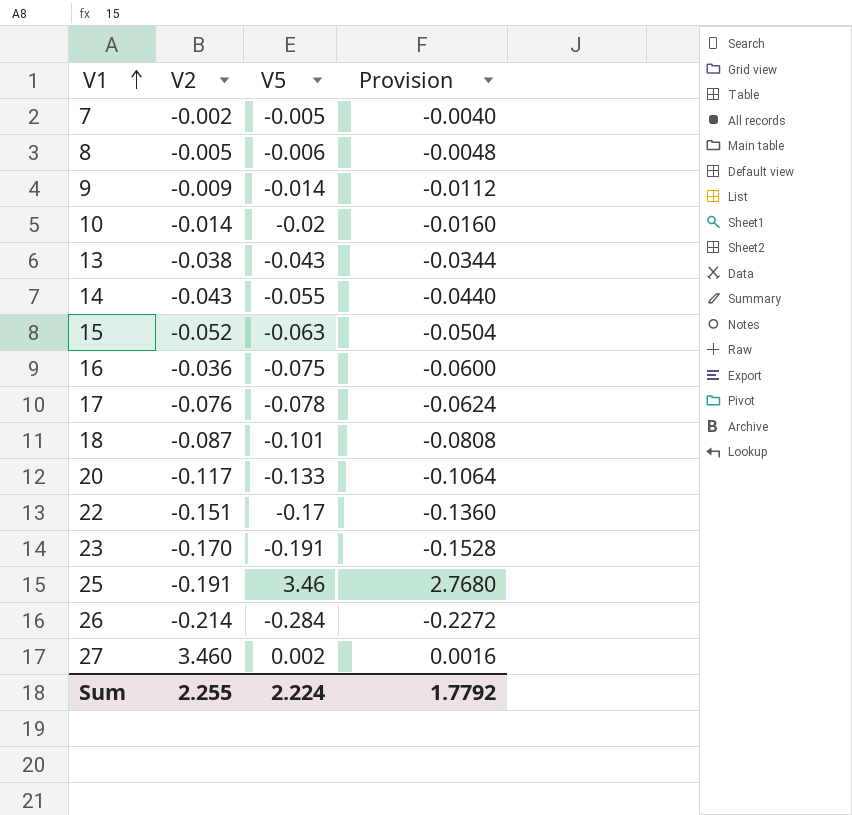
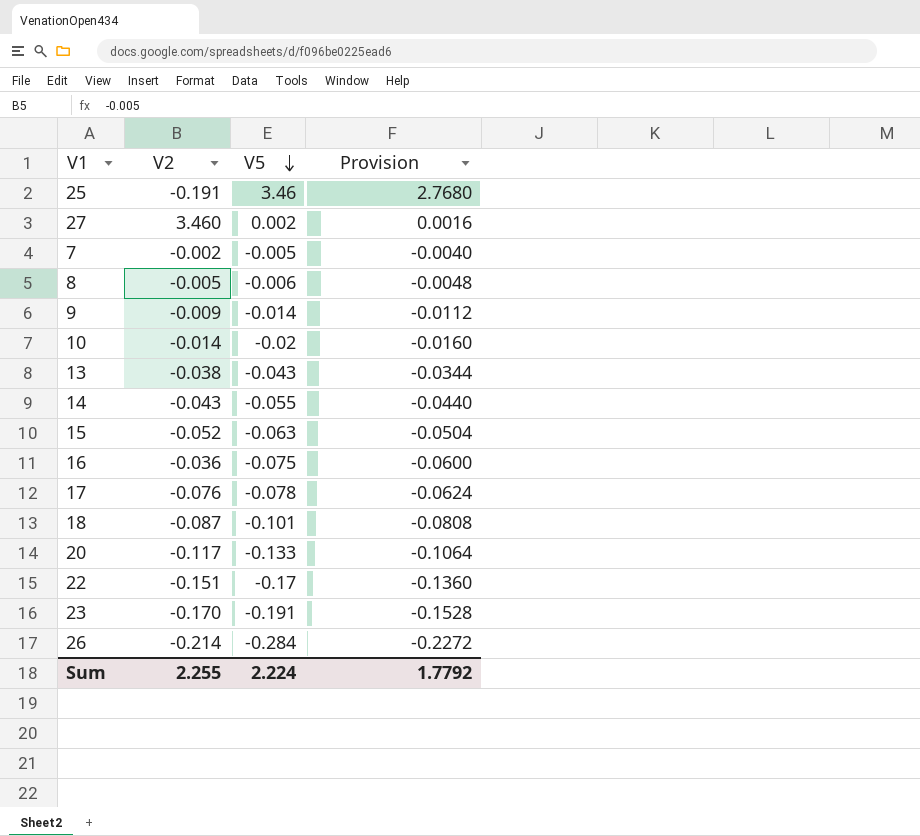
row order: V1 ascending -> V5 descending

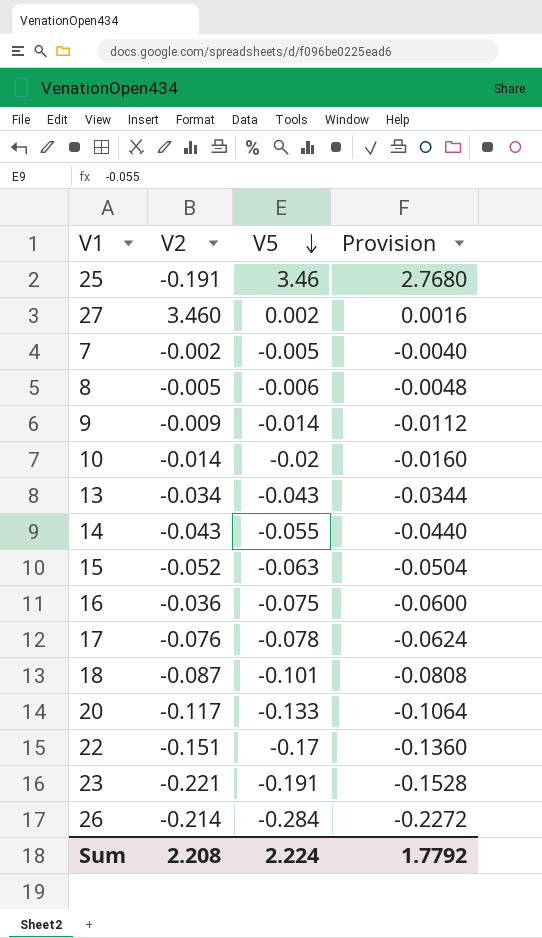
13 | V2: -0.038 -> -0.034
23 | V2: -0.170 -> -0.221
Sum | V2: 2.255 -> 2.208

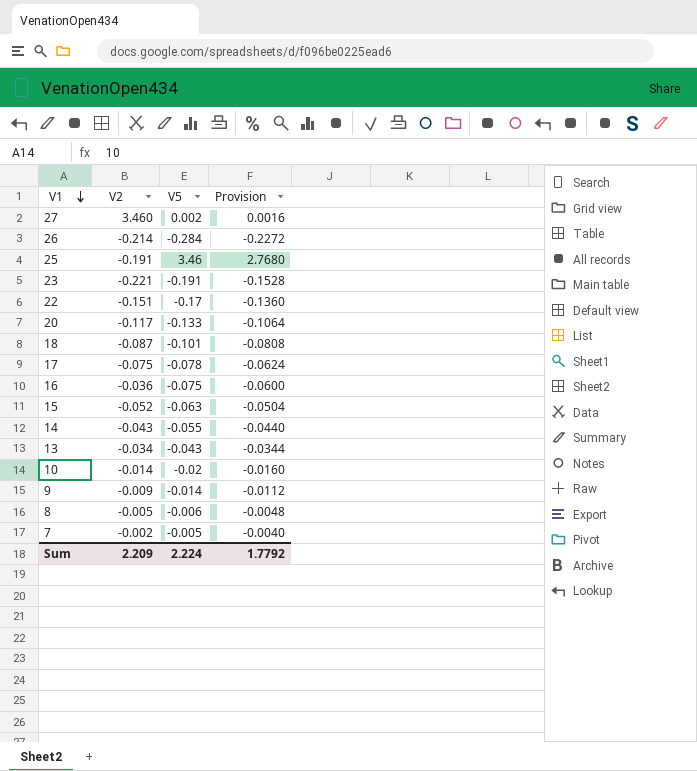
row order: V5 descending -> V1 descending
17 | V2: -0.076 -> -0.075
Sum | V2: 2.208 -> 2.209

